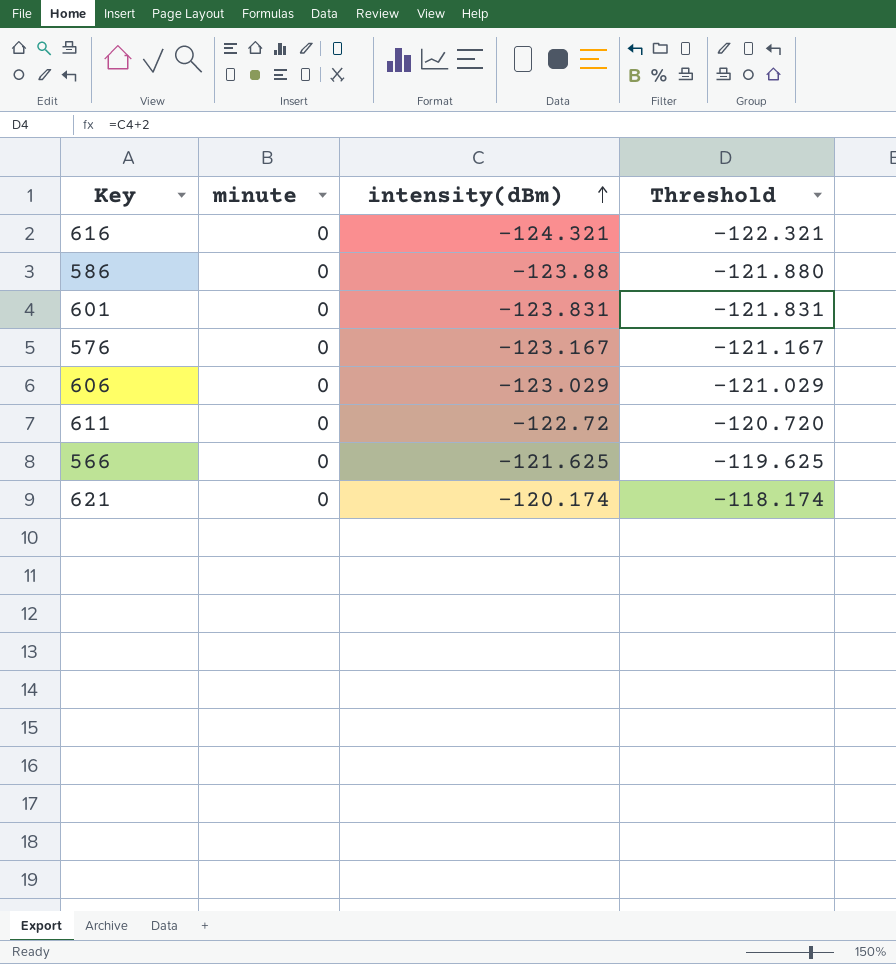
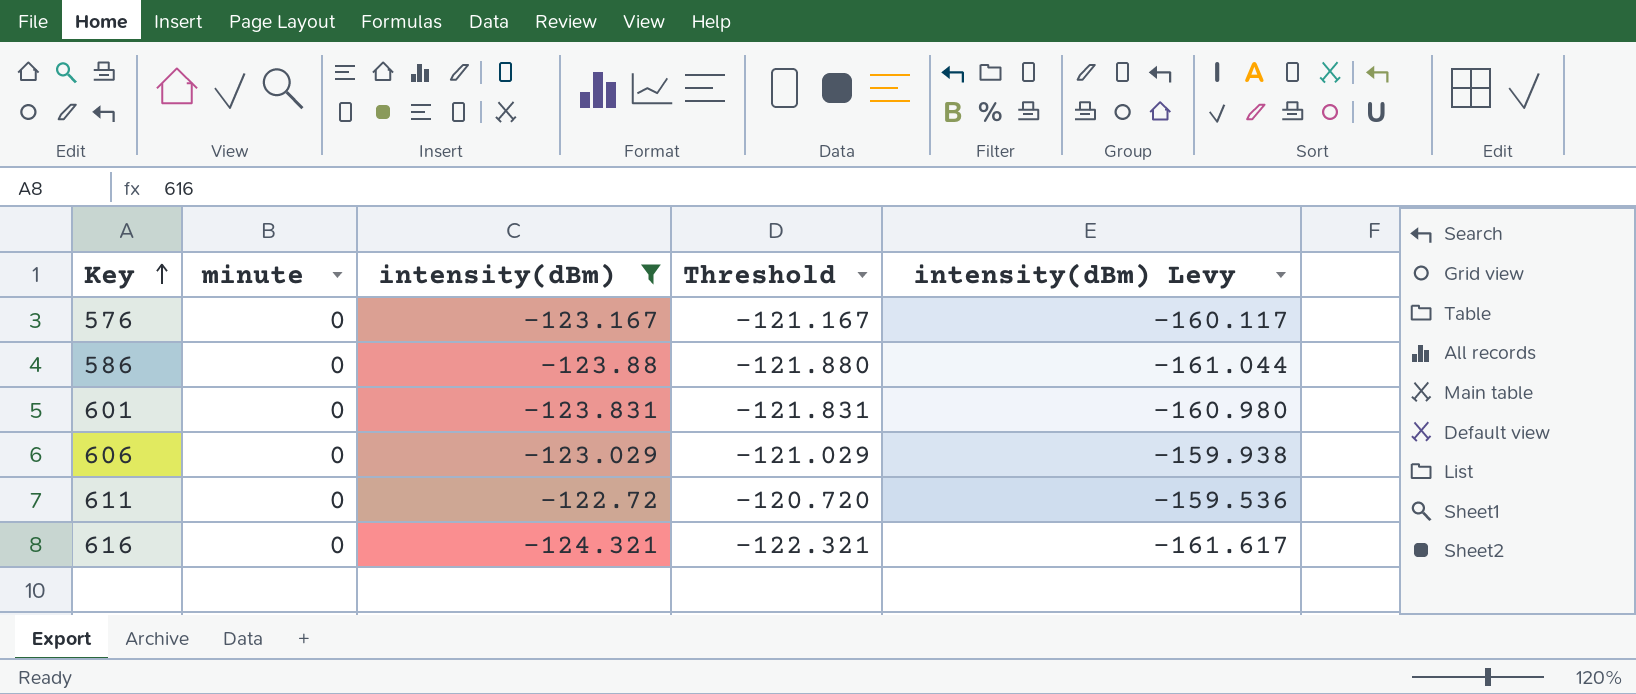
filter: none -> intensity(dBm) <= -122.72
row order: intensity(dBm) ascending -> Key ascending
column intensity(dBm) Levy | formula: none -> [intensity(dBm)] * 1.3

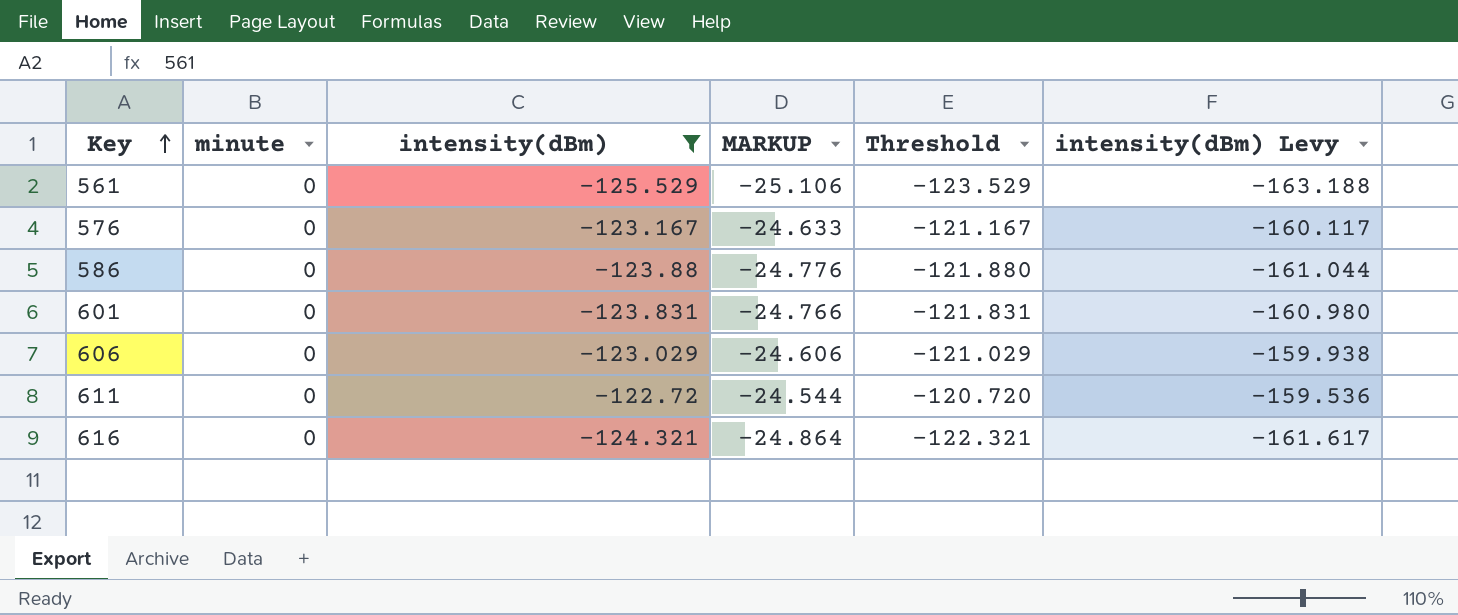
column MARKUP | formula: none -> [intensity(dBm)] * 0.2
row 561: none -> 0 | -125.529 | -25.106 | -123.529 | -163.188

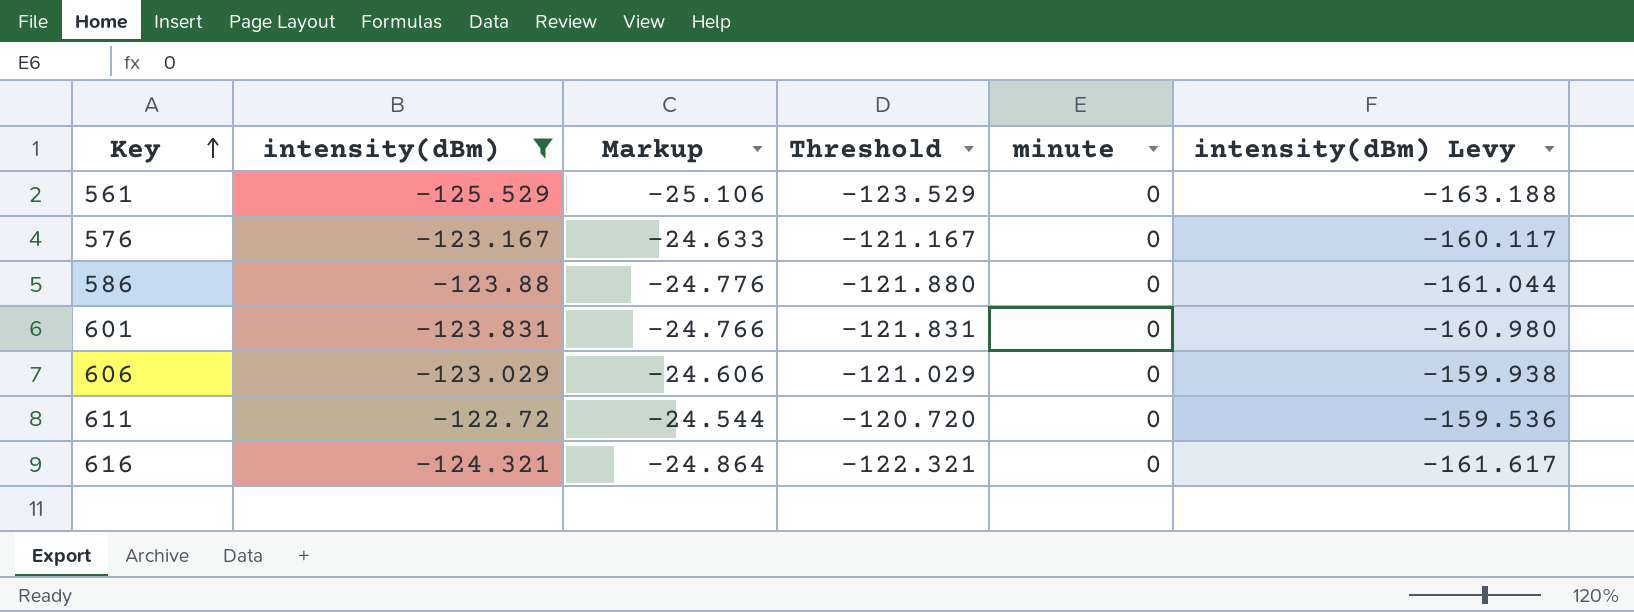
column name: MARKUP -> Markup
column minute | position: 2 -> 5

